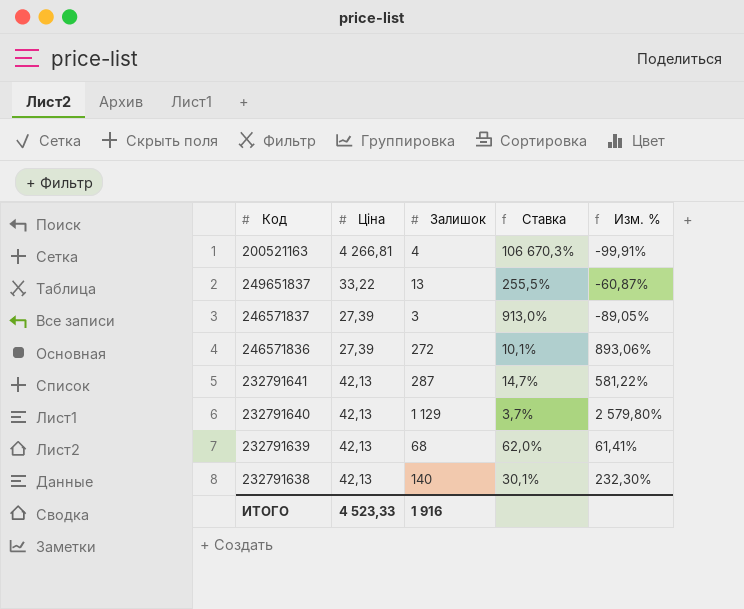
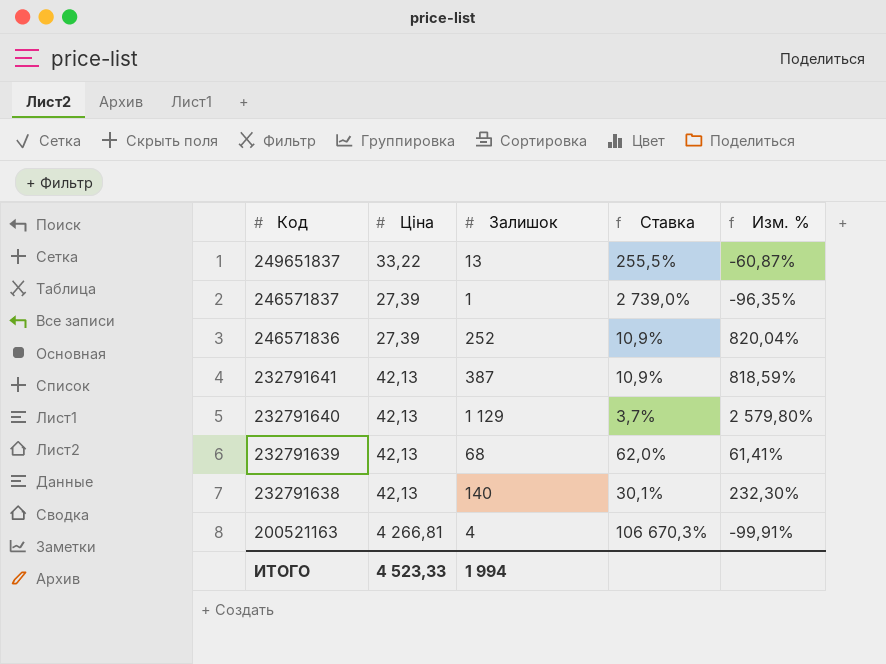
row order: none -> Код descending
246571837 | Залишок: 3 -> 1
246571837 | Ставка: 913,0% -> 2 739,0%
246571837 | Изм. %: -89,05% -> -96,35%
246571836 | Залишок: 272 -> 252
246571836 | Ставка: 10,1% -> 10,9%
246571836 | Изм. %: 893,06% -> 820,04%
232791641 | Залишок: 287 -> 387
232791641 | Ставка: 14,7% -> 10,9%
232791641 | Изм. %: 581,22% -> 818,59%
ИТОГО | Залишок: 1 916 -> 1 994

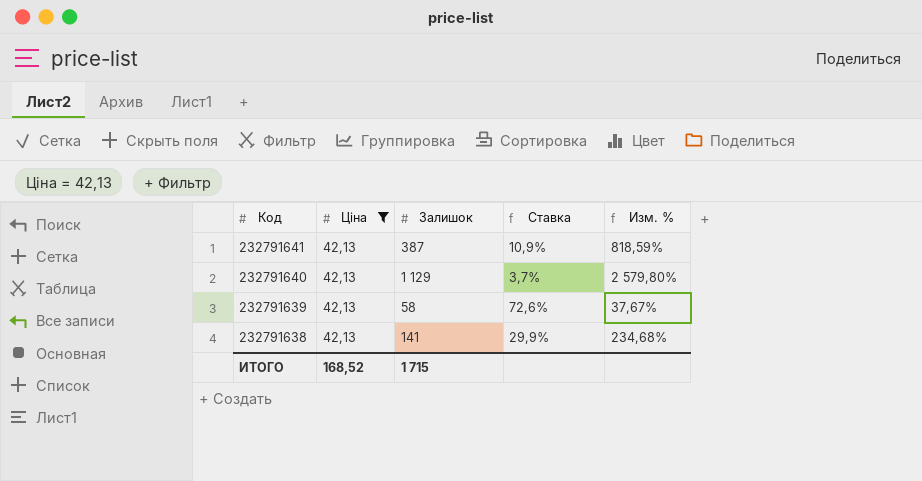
filter: none -> Ціна = 42,13
232791639 | Залишок: 68 -> 58
232791639 | Ставка: 62,0% -> 72,6%
232791639 | Изм. %: 61,41% -> 37,67%
232791638 | Залишок: 140 -> 141
232791638 | Ставка: 30,1% -> 29,9%
232791638 | Изм. %: 232,30% -> 234,68%
ИТОГО | Ціна: 4 523,33 -> 168,52
ИТОГО | Залишок: 1 994 -> 1 715

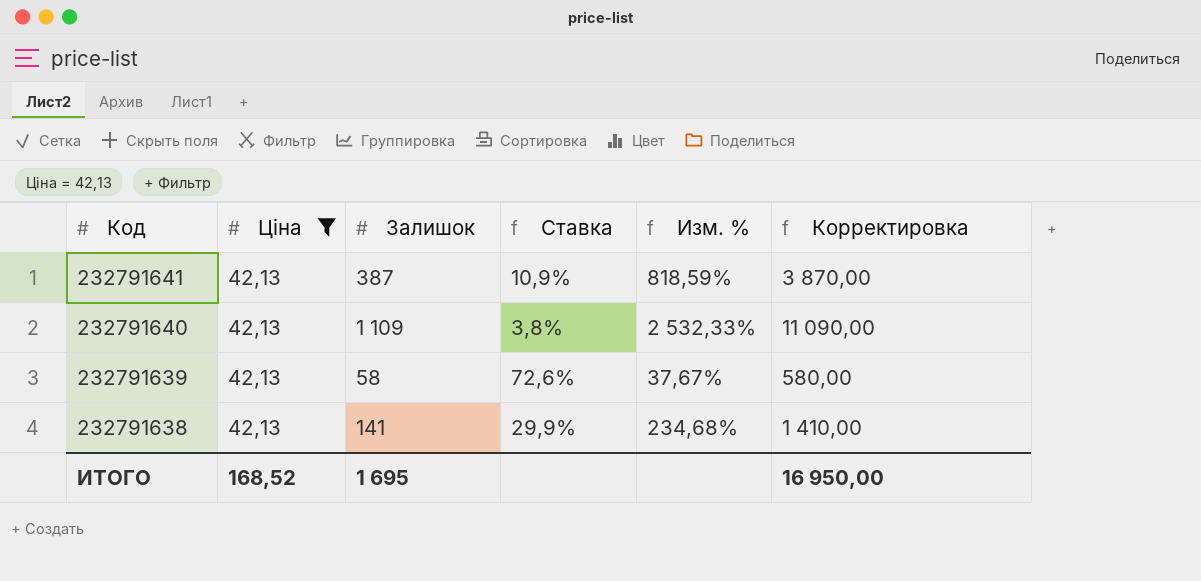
column Корректировка | formula: none -> [Залишок] * 10
232791640 | Залишок: 1 129 -> 1 109
232791640 | Ставка: 3,7% -> 3,8%
232791640 | Изм. %: 2 579,80% -> 2 532,33%
ИТОГО | Залишок: 1 715 -> 1 695

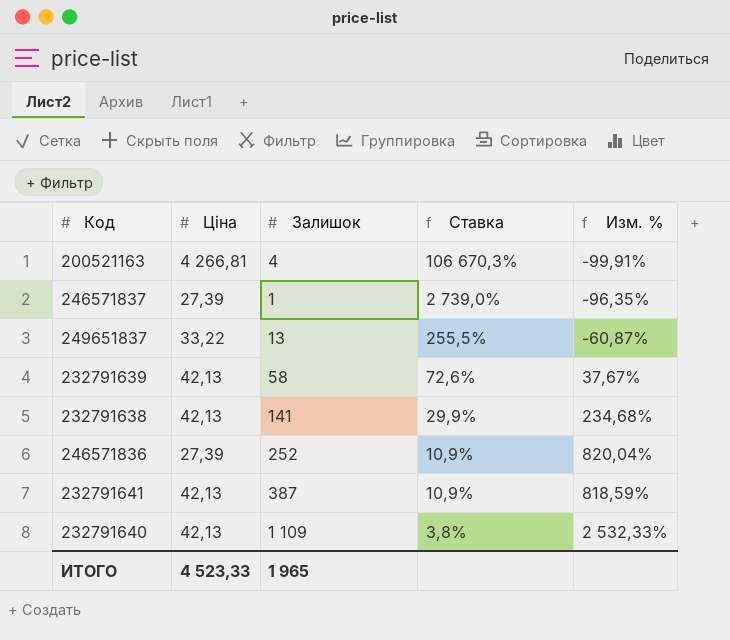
filter: Ціна = 42,13 -> none
row order: Код descending -> Ставка descending
column Корректировка | formula: [Залишок] * 10 -> none
ИТОГО | Ціна: 168,52 -> 4 523,33
ИТОГО | Залишок: 1 695 -> 1 965

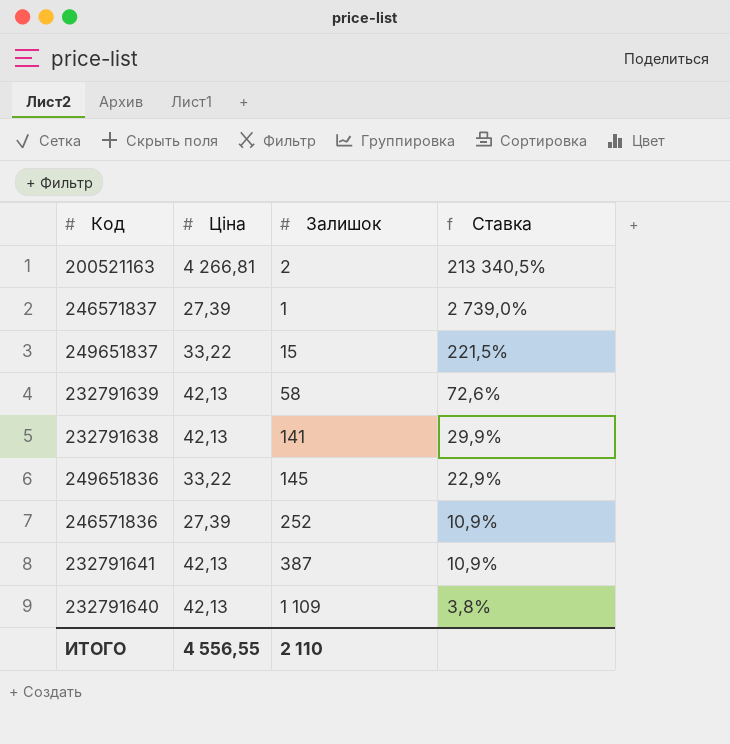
column Изм. % | formula: ([Залишок] - [Ціна]) / [Ціна] -> none
200521163 | Залишок: 4 -> 2
200521163 | Ставка: 106 670,3% -> 213 340,5%
249651837 | Залишок: 13 -> 15
249651837 | Ставка: 255,5% -> 221,5%
row 249651836: none -> 33,22 | 145 | 22,9%
ИТОГО | Ціна: 4 523,33 -> 4 556,55
ИТОГО | Залишок: 1 965 -> 2 110

